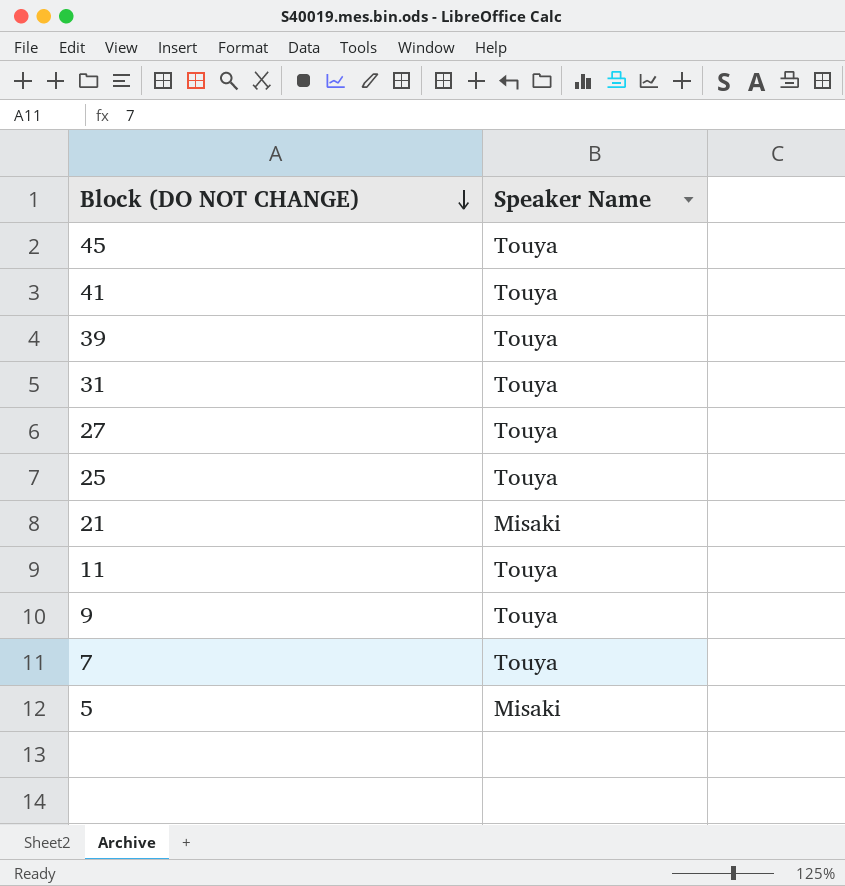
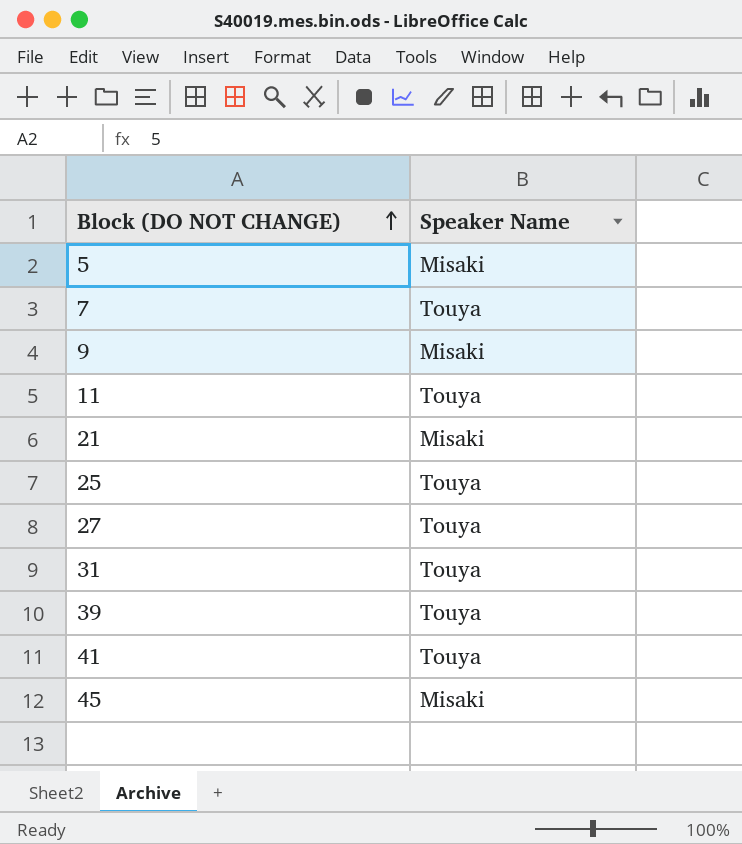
row order: Block (DO NOT CHANGE) descending -> Block (DO NOT CHANGE) ascending
9 | Speaker Name: Touya -> Misaki
45 | Speaker Name: Touya -> Misaki

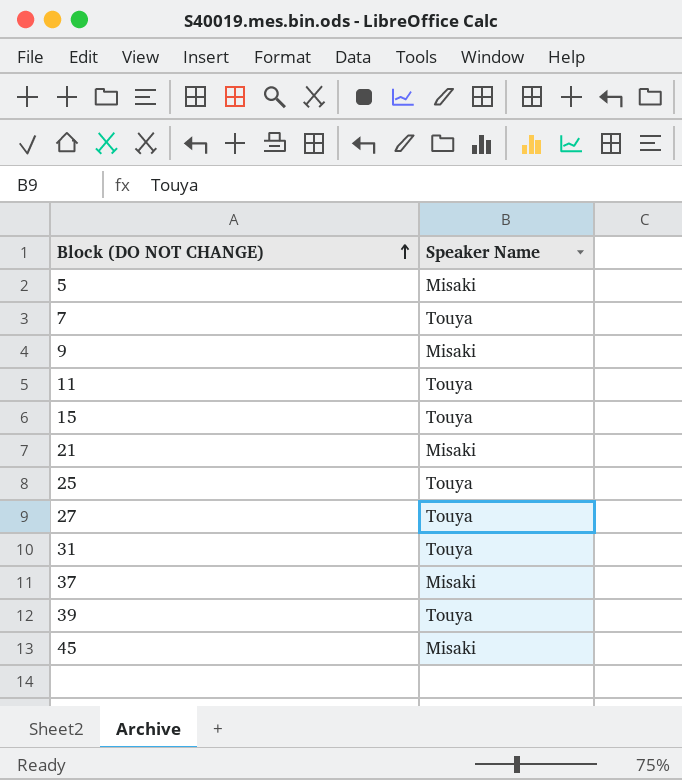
row 41: Touya -> none
row 15: none -> Touya
row 37: none -> Misaki

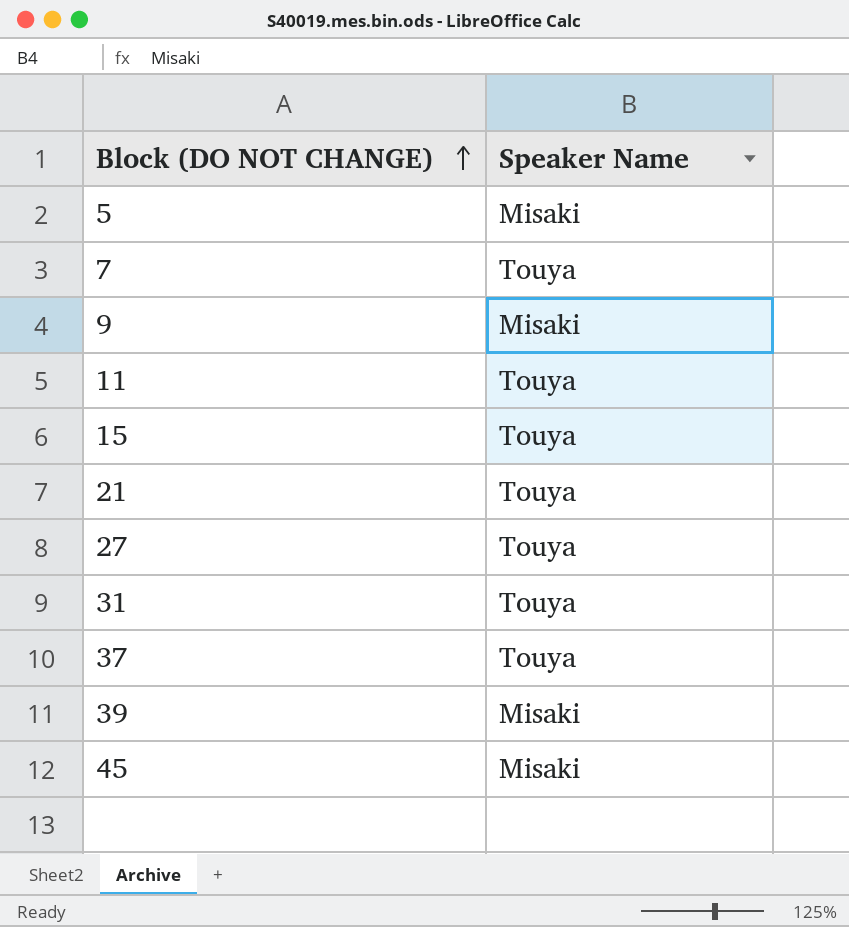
row 25: Touya -> none
21 | Speaker Name: Misaki -> Touya
37 | Speaker Name: Misaki -> Touya
39 | Speaker Name: Touya -> Misaki

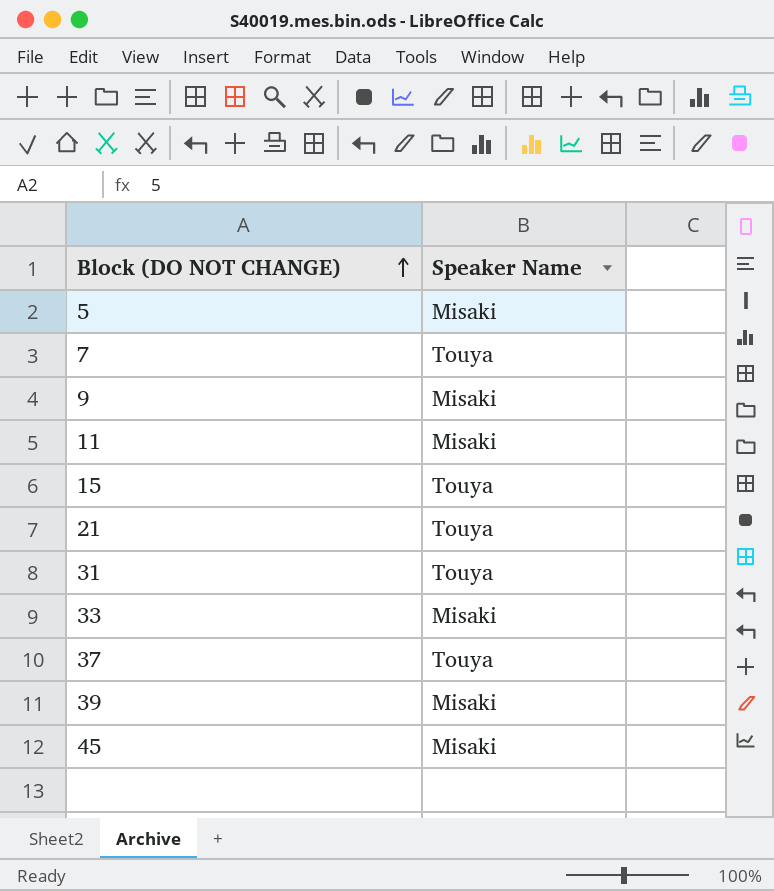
row 27: Touya -> none
11 | Speaker Name: Touya -> Misaki
row 33: none -> Misaki

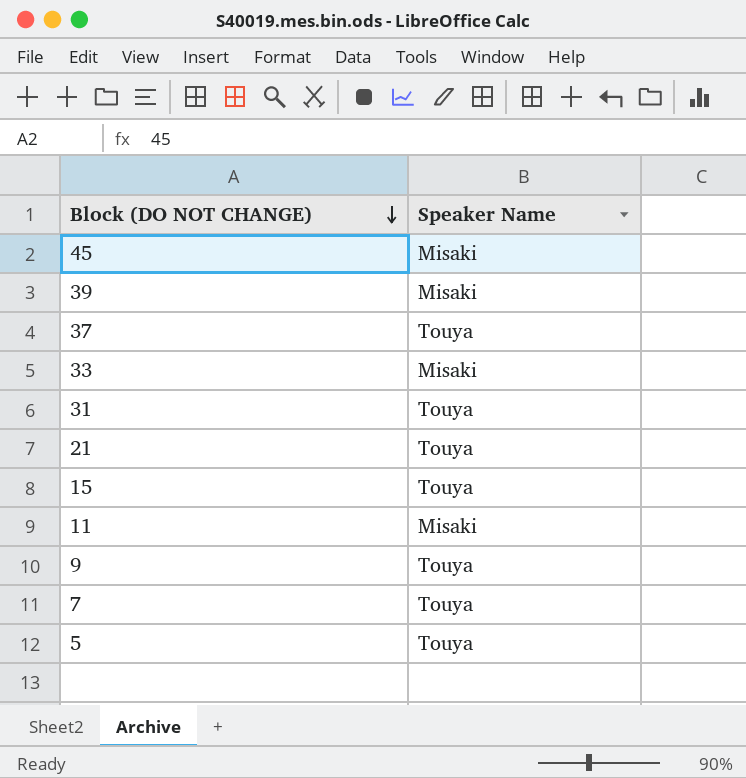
row order: Block (DO NOT CHANGE) ascending -> Block (DO NOT CHANGE) descending
9 | Speaker Name: Misaki -> Touya
5 | Speaker Name: Misaki -> Touya

